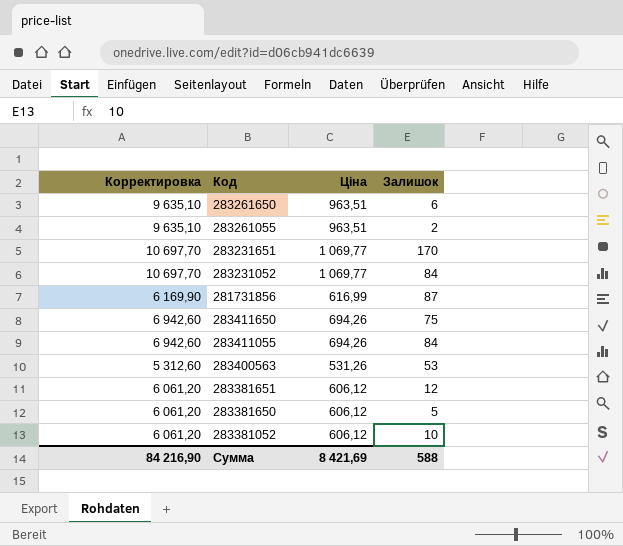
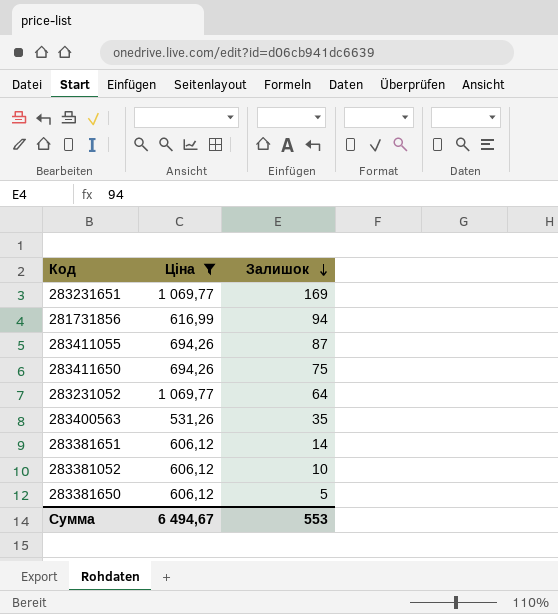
filter: none -> Ціна != 963,51
row order: none -> Залишок descending
column Корректировка | formula: [Ціна] * 10 -> none
283231651 | Залишок: 170 -> 169
281731856 | Залишок: 87 -> 94
283411055 | Залишок: 84 -> 87
283231052 | Залишок: 84 -> 64
283400563 | Залишок: 53 -> 35
283381651 | Залишок: 12 -> 14
Сумма | Ціна: 8 421,69 -> 6 494,67
Сумма | Залишок: 588 -> 553

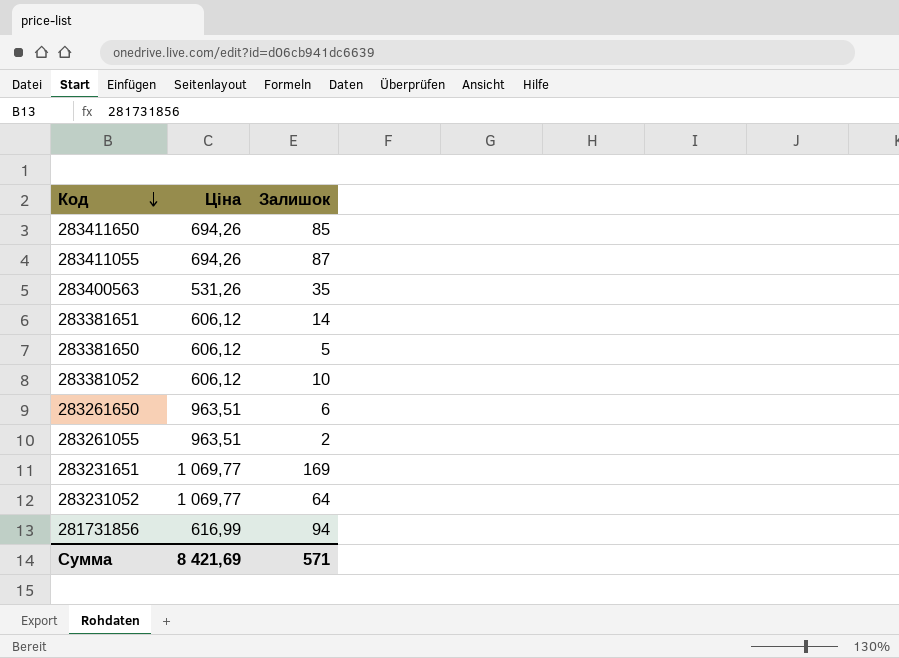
filter: Ціна != 963,51 -> none
row order: Залишок descending -> Код descending
283411650 | Залишок: 75 -> 85
Сумма | Ціна: 6 494,67 -> 8 421,69
Сумма | Залишок: 553 -> 571

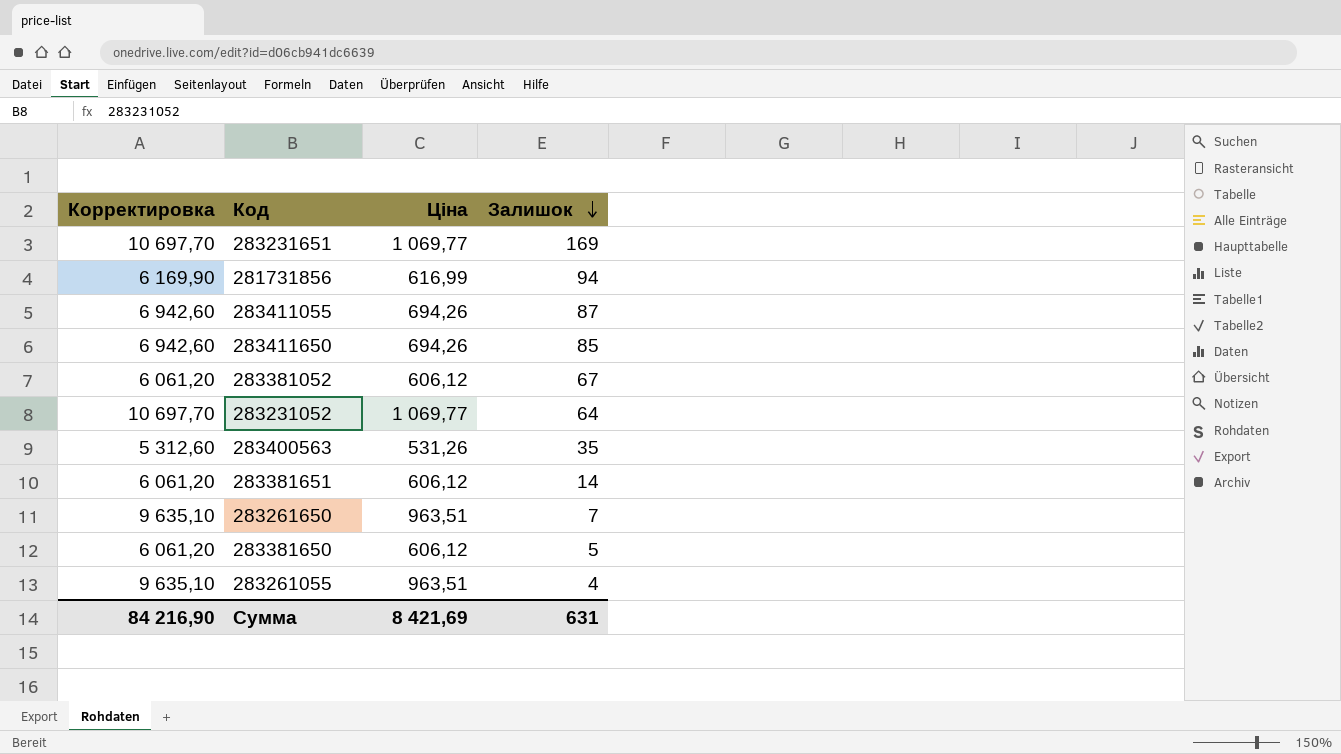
row order: Код descending -> Залишок descending
column Корректировка | formula: none -> [Ціна] * 10
283381052 | Залишок: 10 -> 67
283261650 | Залишок: 6 -> 7
283261055 | Залишок: 2 -> 4
Сумма | Залишок: 571 -> 631

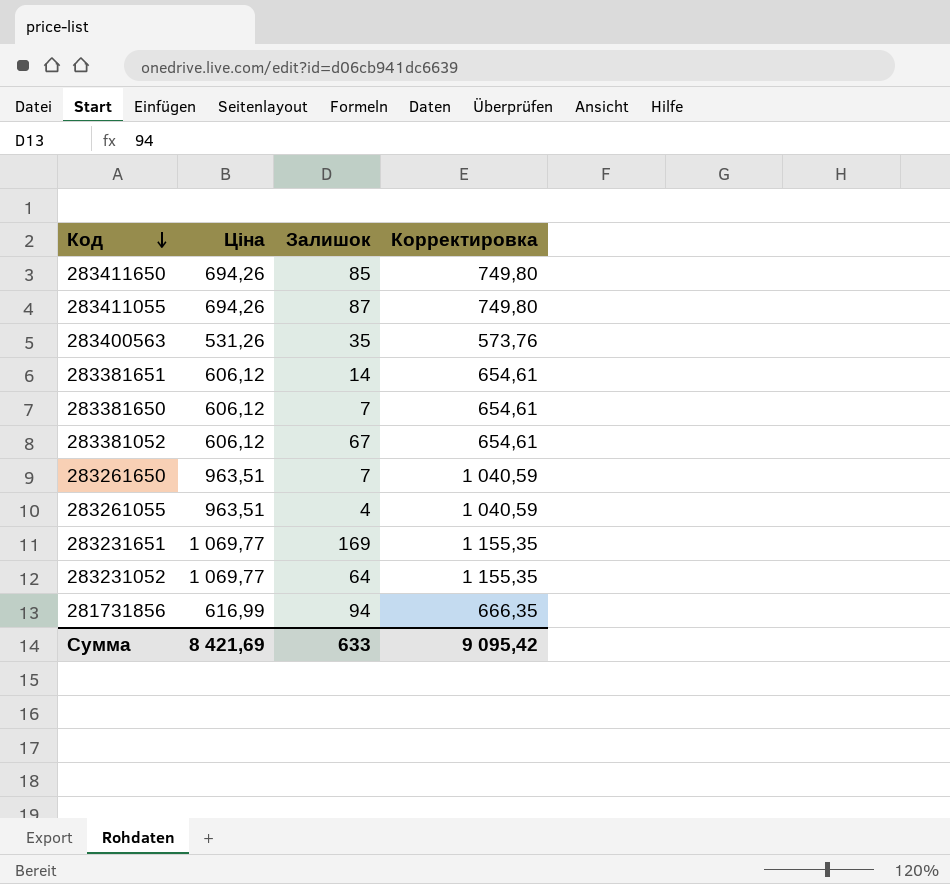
row order: Залишок descending -> Код descending
column Корректировка | formula: [Ціна] * 10 -> [Ціна] * 1,08
column Корректировка | position: 1 -> 4
283381650 | Залишок: 5 -> 7
Сумма | Залишок: 631 -> 633
Сумма | Корректировка: 84 216,90 -> 9 095,42

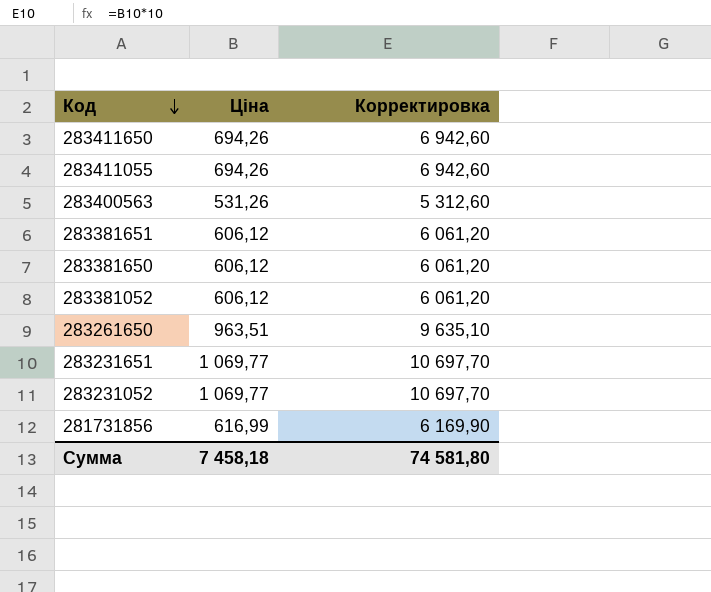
column Залишок | position: 3 -> none
column Корректировка | formula: [Ціна] * 1,08 -> [Ціна] * 10
row 283261055: 963,51 | 4 | 1 040,59 -> none
Сумма | Ціна: 8 421,69 -> 7 458,18
Сумма | Корректировка: 9 095,42 -> 74 581,80

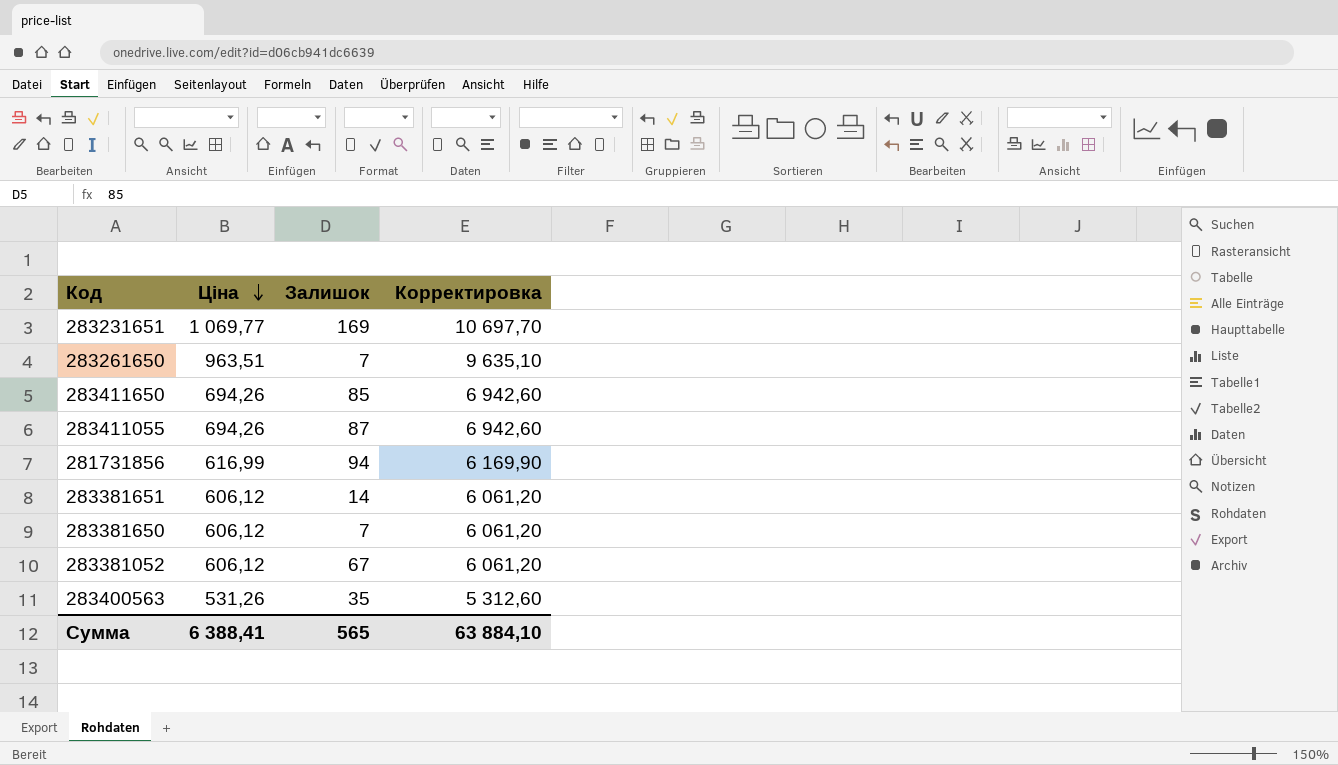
row order: Код descending -> Ціна descending
column Залишок | position: none -> 3
row 283231052: 1 069,77 | 10 697,70 -> none
Сумма | Ціна: 7 458,18 -> 6 388,41
Сумма | Корректировка: 74 581,80 -> 63 884,10

